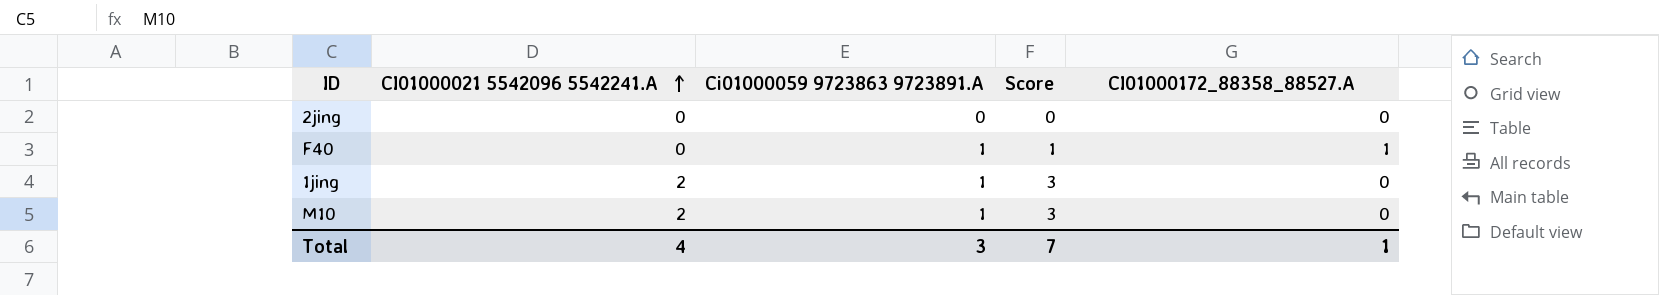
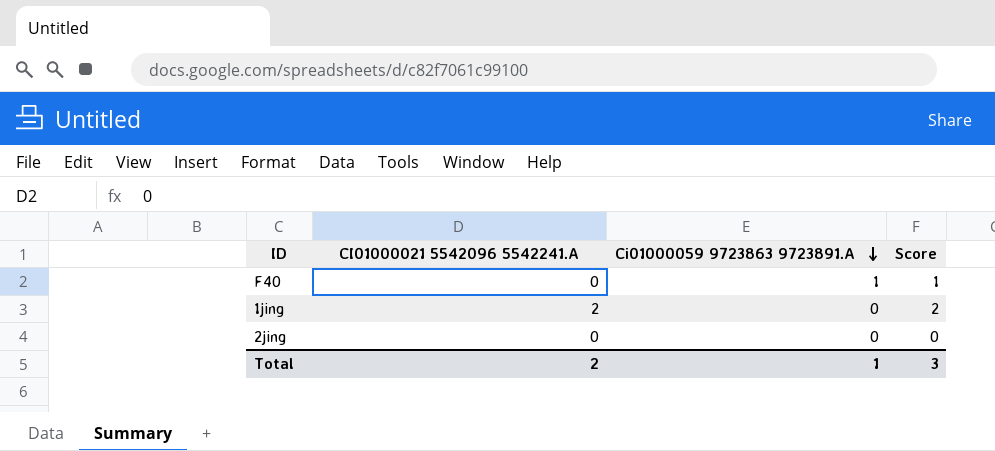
row order: CI01000021 5542096 5542241.A ascending -> Ci01000059 9723863 9723891.A descending
column CI01000172_88358_88527.A | position: 5 -> none
row M10: 2 | 1 | 3 | 0 -> none
1jing | Ci01000059 9723863 9723891.A: 1 -> 0
1jing | Score: 3 -> 2
Total | CI01000021 5542096 5542241.A: 4 -> 2
Total | Ci01000059 9723863 9723891.A: 3 -> 1
Total | Score: 7 -> 3

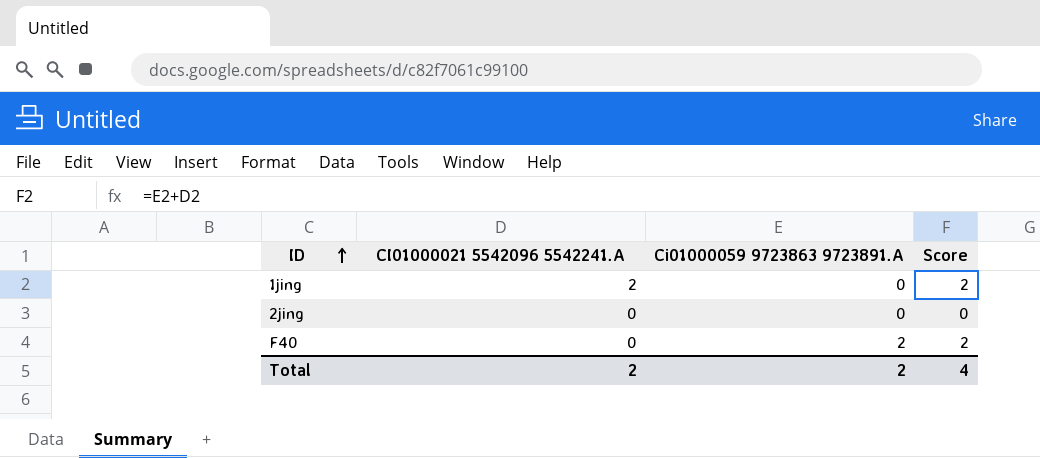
row order: Ci01000059 9723863 9723891.A descending -> ID ascending
F40 | Ci01000059 9723863 9723891.A: 1 -> 2
F40 | Score: 1 -> 2
Total | Ci01000059 9723863 9723891.A: 1 -> 2
Total | Score: 3 -> 4

